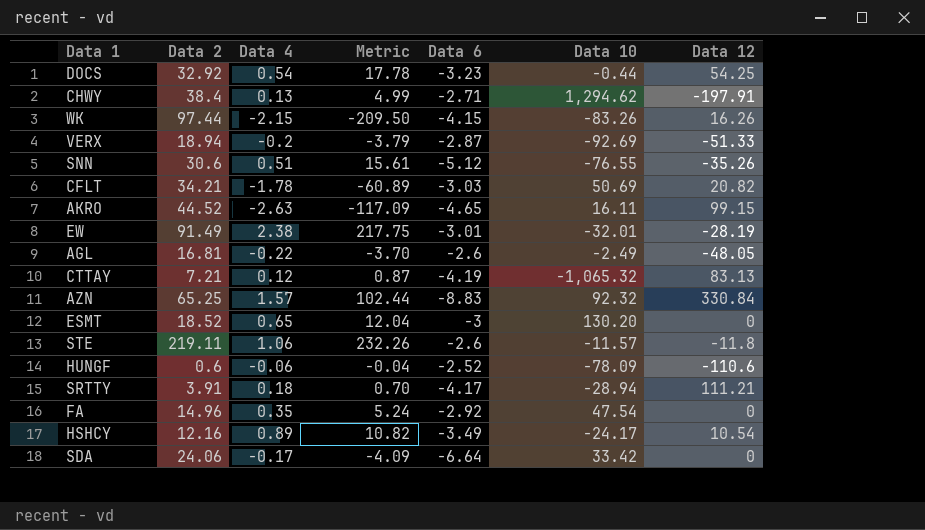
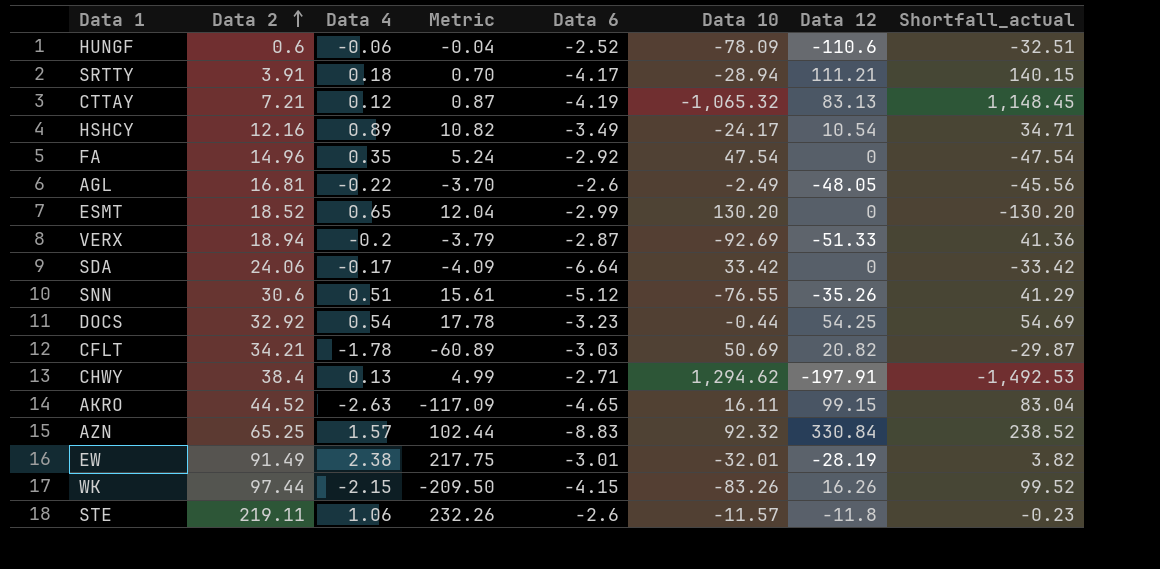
row order: none -> Data 2 ascending
column Shortfall_actual | formula: none -> [Data 12] - [Data 10]
ESMT | Data 6: -3 -> -2.99

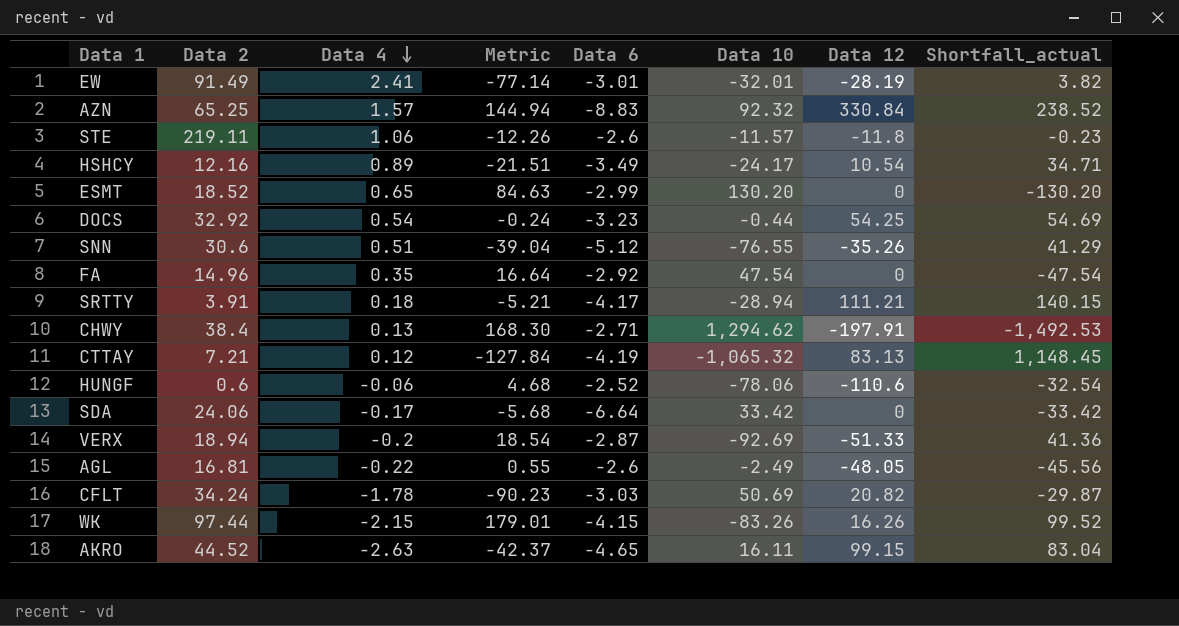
row order: Data 2 ascending -> Data 4 descending
column Metric | formula: [Data 2] * [Data 4] -> [Data 4] * [Data 10]
EW | Data 4: 2.38 -> 2.41
HUNGF | Data 10: -78.09 -> -78.06
HUNGF | Shortfall_actual: -32.51 -> -32.54
CFLT | Data 2: 34.21 -> 34.24

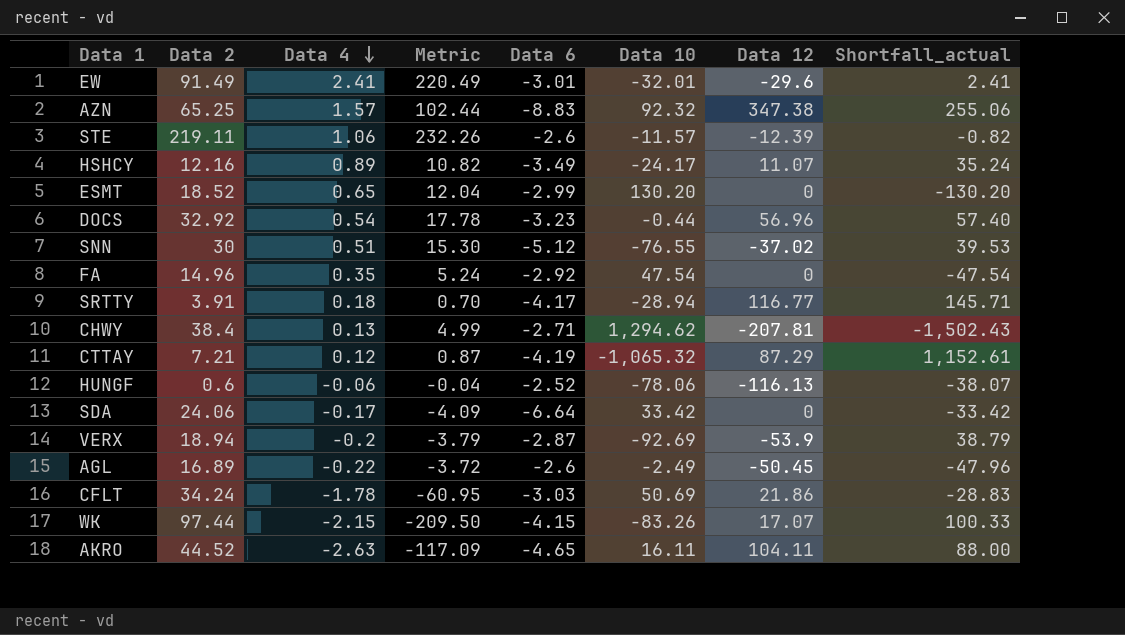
column Metric | formula: [Data 4] * [Data 10] -> [Data 2] * [Data 4]
EW | Data 12: -28.19 -> -29.6
EW | Shortfall_actual: 3.82 -> 2.41
AZN | Data 12: 330.84 -> 347.38
AZN | Shortfall_actual: 238.52 -> 255.06
STE | Data 12: -11.8 -> -12.39
STE | Shortfall_actual: -0.23 -> -0.82
HSHCY | Data 12: 10.54 -> 11.07
HSHCY | Shortfall_actual: 34.71 -> 35.24
DOCS | Data 12: 54.25 -> 56.96
DOCS | Shortfall_actual: 54.69 -> 57.40
SNN | Data 2: 30.6 -> 30
SNN | Data 12: -35.26 -> -37.02
SNN | Shortfall_actual: 41.29 -> 39.53
SRTTY | Data 12: 111.21 -> 116.77
SRTTY | Shortfall_actual: 140.15 -> 145.71
CHWY | Data 12: -197.91 -> -207.81
CHWY | Shortfall_actual: -1,492.53 -> -1,502.43
CTTAY | Data 12: 83.13 -> 87.29
CTTAY | Shortfall_actual: 1,148.45 -> 1,152.61
HUNGF | Data 12: -110.6 -> -116.13
HUNGF | Shortfall_actual: -32.54 -> -38.07
VERX | Data 12: -51.33 -> -53.9
VERX | Shortfall_actual: 41.36 -> 38.79
AGL | Data 2: 16.81 -> 16.89
AGL | Data 12: -48.05 -> -50.45
AGL | Shortfall_actual: -45.56 -> -47.96
CFLT | Data 12: 20.82 -> 21.86
CFLT | Shortfall_actual: -29.87 -> -28.83
WK | Data 12: 16.26 -> 17.07
WK | Shortfall_actual: 99.52 -> 100.33
AKRO | Data 12: 99.15 -> 104.11
AKRO | Shortfall_actual: 83.04 -> 88.00

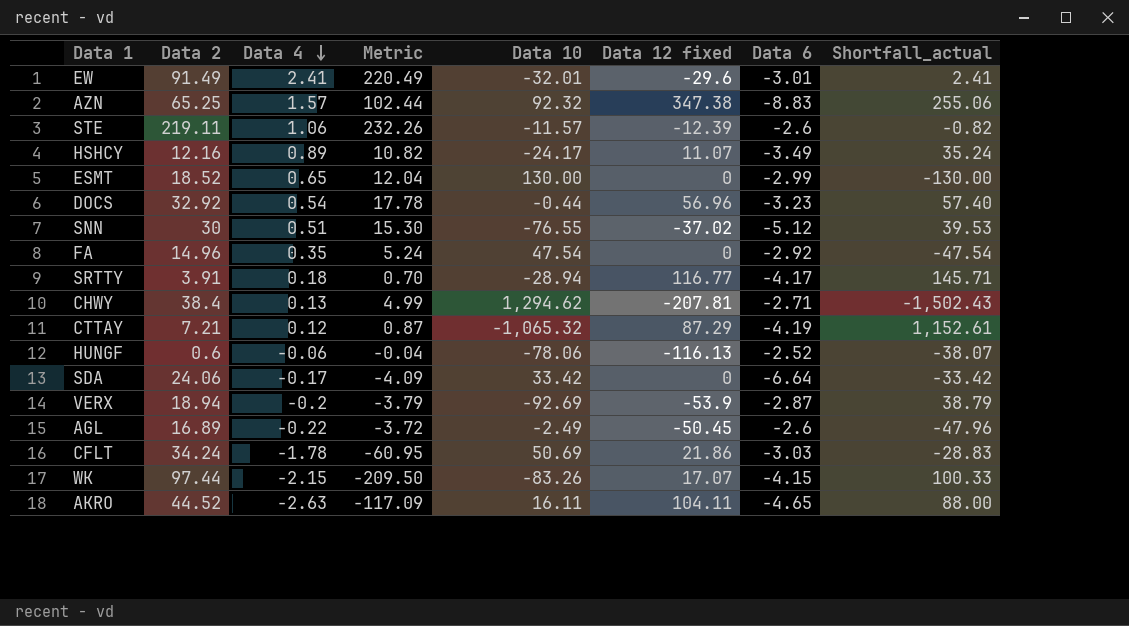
column name: Data 12 -> Data 12 fixed
column Data 6 | position: 5 -> 7
ESMT | Data 10: 130.20 -> 130.00
ESMT | Shortfall_actual: -130.20 -> -130.00

